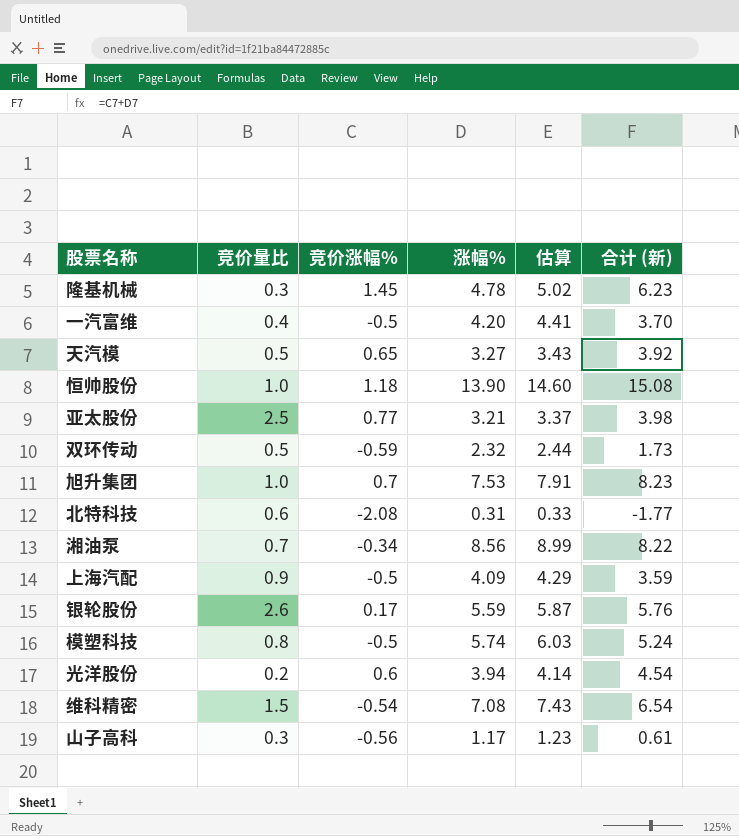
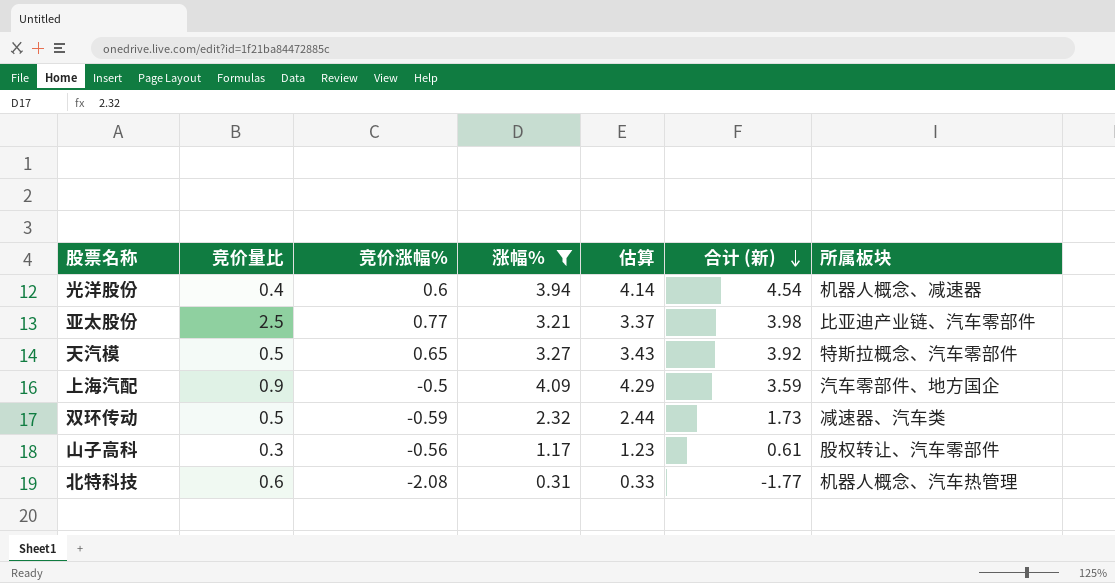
filter: none -> 涨幅% <= 4.09
row order: none -> 合计 (新) descending
column 所属板块 | position: none -> 7
光洋股份 | 竞价量比: 0.2 -> 0.4

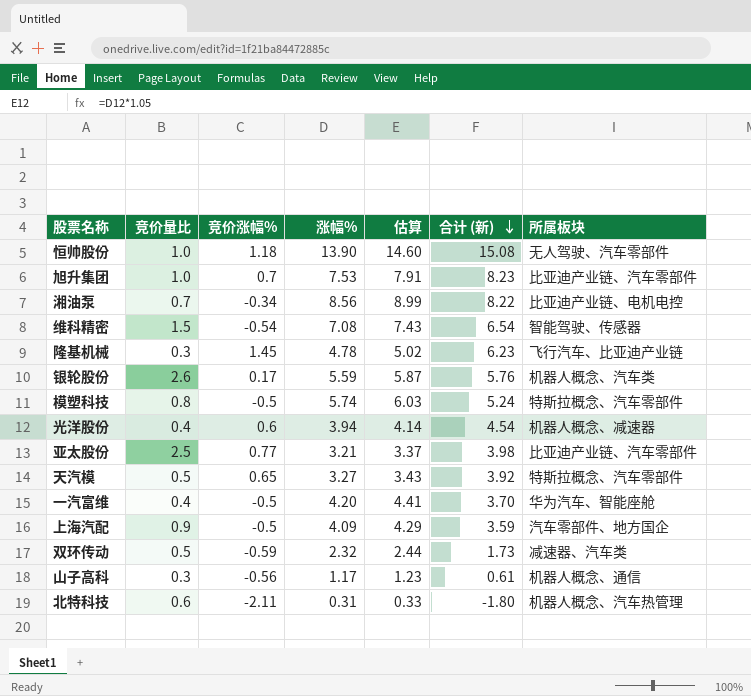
filter: 涨幅% <= 4.09 -> none
山子高科 | 所属板块: 股权转让、汽车零部件 -> 机器人概念、通信
北特科技 | 竞价涨幅%: -2.08 -> -2.11
北特科技 | 合计 (新): -1.77 -> -1.80

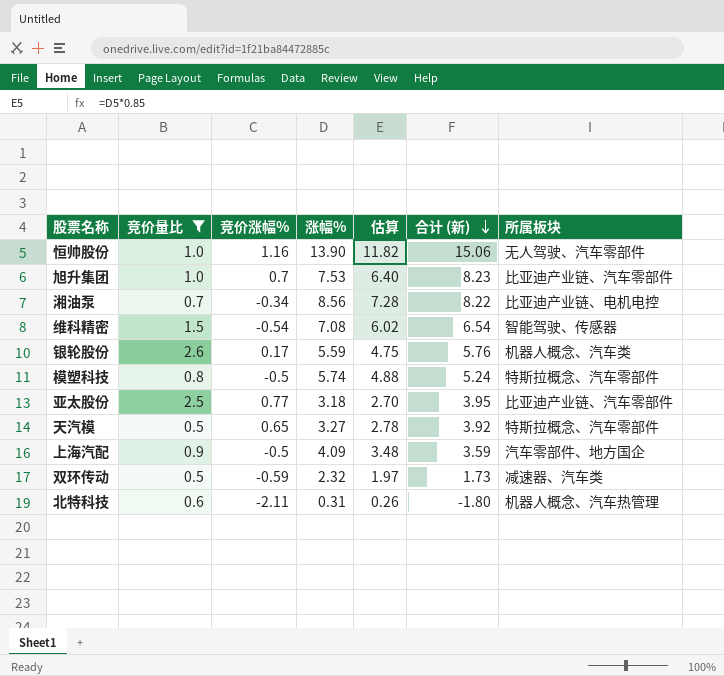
filter: none -> 竞价量比 >= 0.5
column 估算 | formula: [涨幅%] * 1.05 -> [涨幅%] * 0.85
恒帅股份 | 竞价涨幅%: 1.18 -> 1.16
恒帅股份 | 合计 (新): 15.08 -> 15.06
亚太股份 | 涨幅%: 3.21 -> 3.18
亚太股份 | 合计 (新): 3.98 -> 3.95

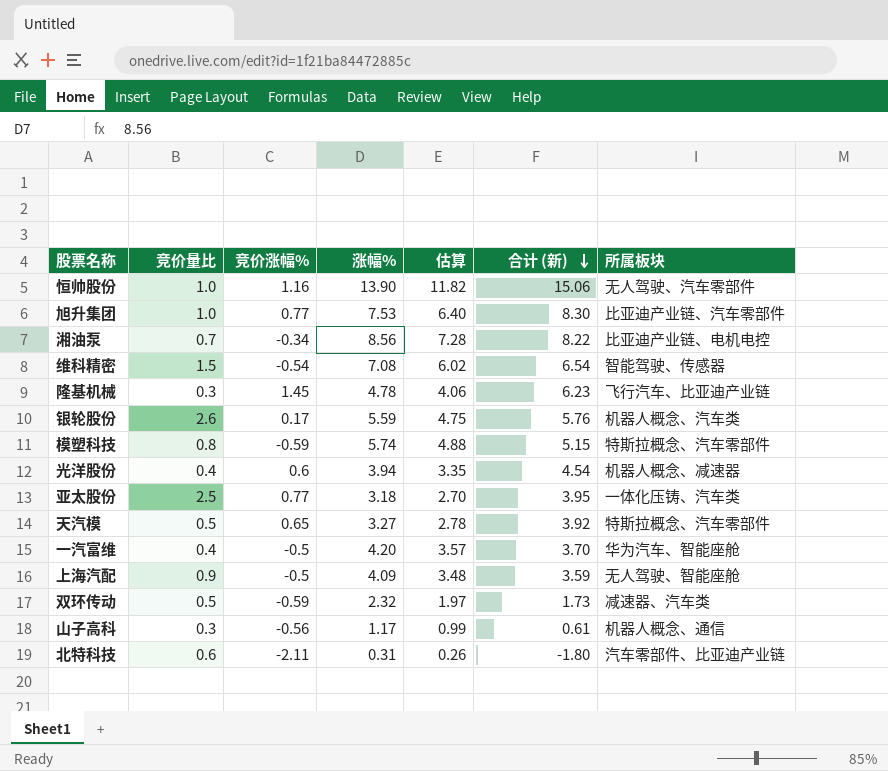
filter: 竞价量比 >= 0.5 -> none
旭升集团 | 竞价涨幅%: 0.7 -> 0.77
旭升集团 | 合计 (新): 8.23 -> 8.30
模塑科技 | 竞价涨幅%: -0.5 -> -0.59
模塑科技 | 合计 (新): 5.24 -> 5.15
亚太股份 | 所属板块: 比亚迪产业链、汽车零部件 -> 一体化压铸、汽车类
上海汽配 | 所属板块: 汽车零部件、地方国企 -> 无人驾驶、智能座舱
北特科技 | 所属板块: 机器人概念、汽车热管理 -> 汽车零部件、比亚迪产业链

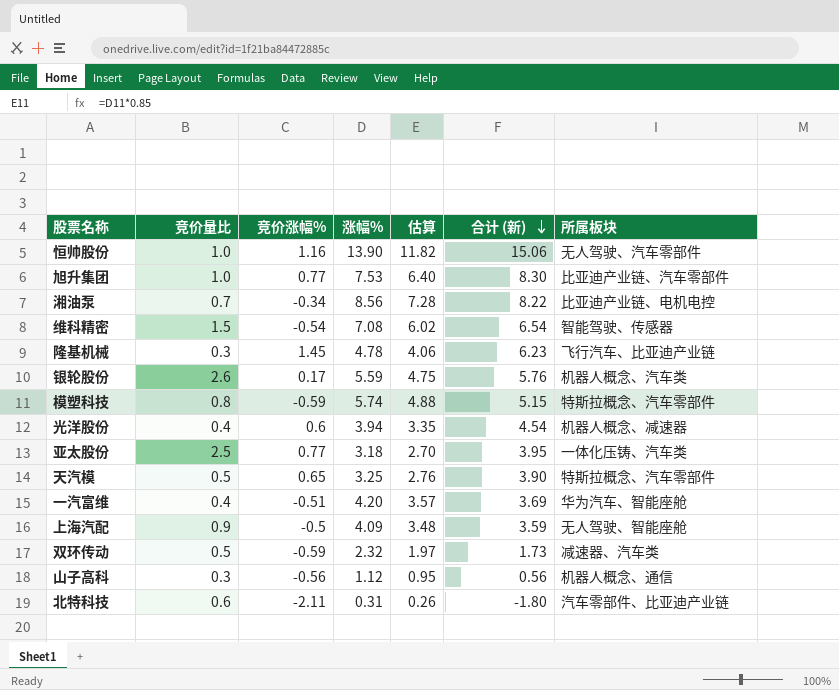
天汽模 | 涨幅%: 3.27 -> 3.25
天汽模 | 估算: 2.78 -> 2.76
天汽模 | 合计 (新): 3.92 -> 3.90
一汽富维 | 竞价涨幅%: -0.5 -> -0.51
一汽富维 | 合计 (新): 3.70 -> 3.69
山子高科 | 涨幅%: 1.17 -> 1.12
山子高科 | 估算: 0.99 -> 0.95
山子高科 | 合计 (新): 0.61 -> 0.56

